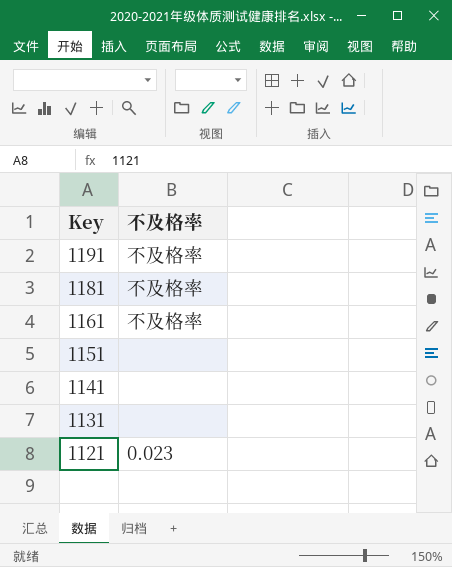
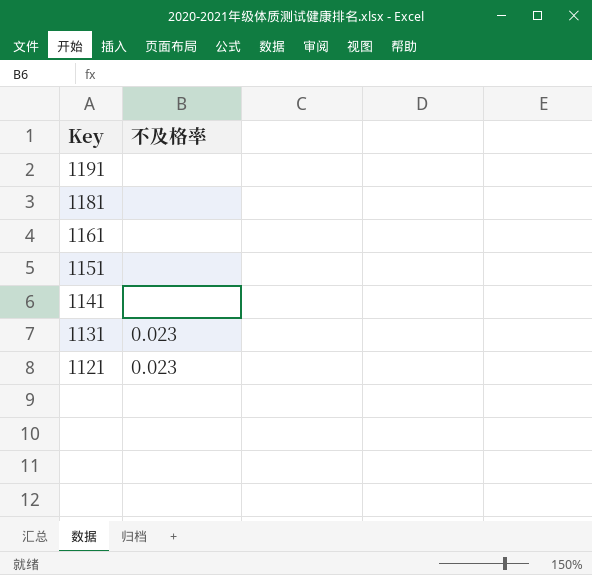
1191 | 不及格率: 不及格率 -> none
1181 | 不及格率: 不及格率 -> none
1161 | 不及格率: 不及格率 -> none
1131 | 不及格率: none -> 0.023

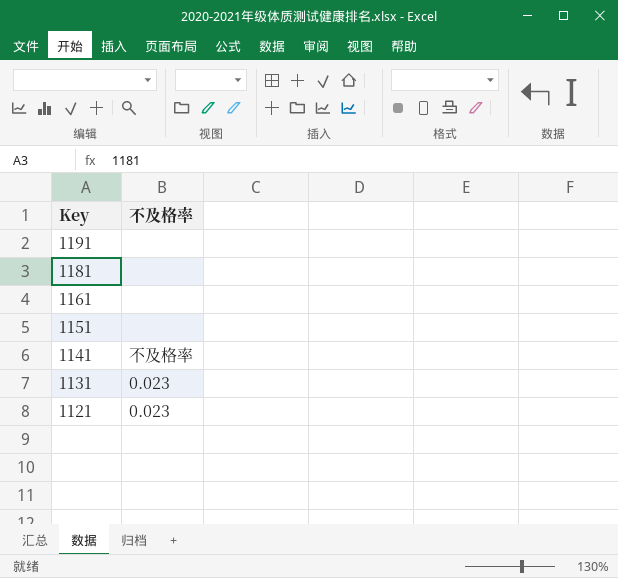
1141 | 不及格率: none -> 不及格率

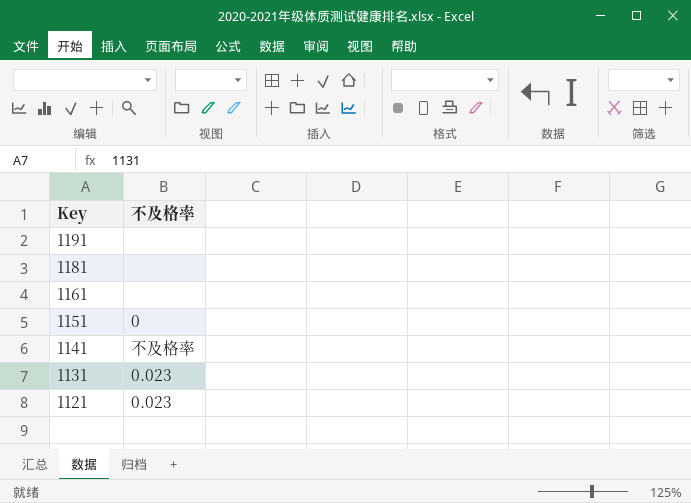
1151 | 不及格率: none -> 0

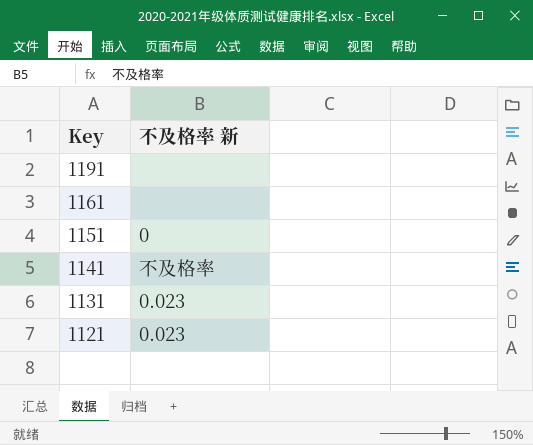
column name: 不及格率 -> 不及格率 新
row 1181: none -> none

